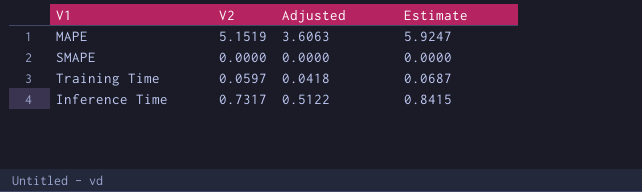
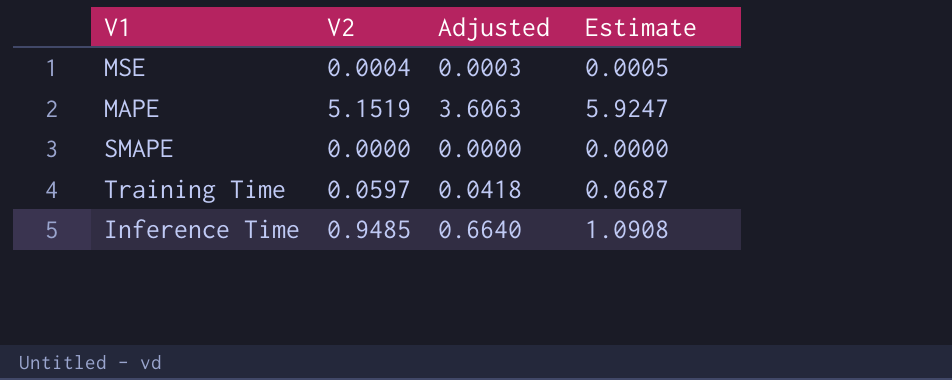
row MSE: none -> 0.0004 | 0.0003 | 0.0005
Inference Time | V2: 0.7317 -> 0.9485
Inference Time | Adjusted: 0.5122 -> 0.6640
Inference Time | Estimate: 0.8415 -> 1.0908

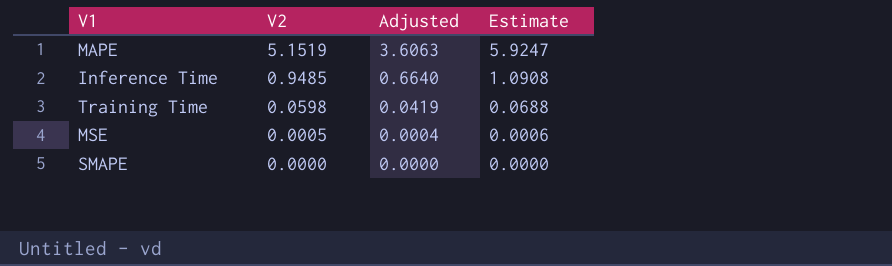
row order: none -> V2 descending
Training Time | V2: 0.0597 -> 0.0598
Training Time | Adjusted: 0.0418 -> 0.0419
Training Time | Estimate: 0.0687 -> 0.0688
MSE | V2: 0.0004 -> 0.0005
MSE | Adjusted: 0.0003 -> 0.0004
MSE | Estimate: 0.0005 -> 0.0006

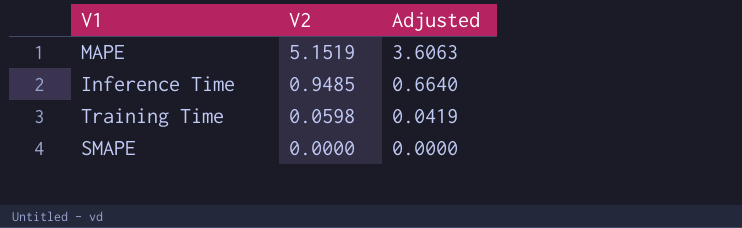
column Estimate | formula: [V2] * 1.15 -> none
row MSE: 0.0005 | 0.0004 | 0.0006 -> none

